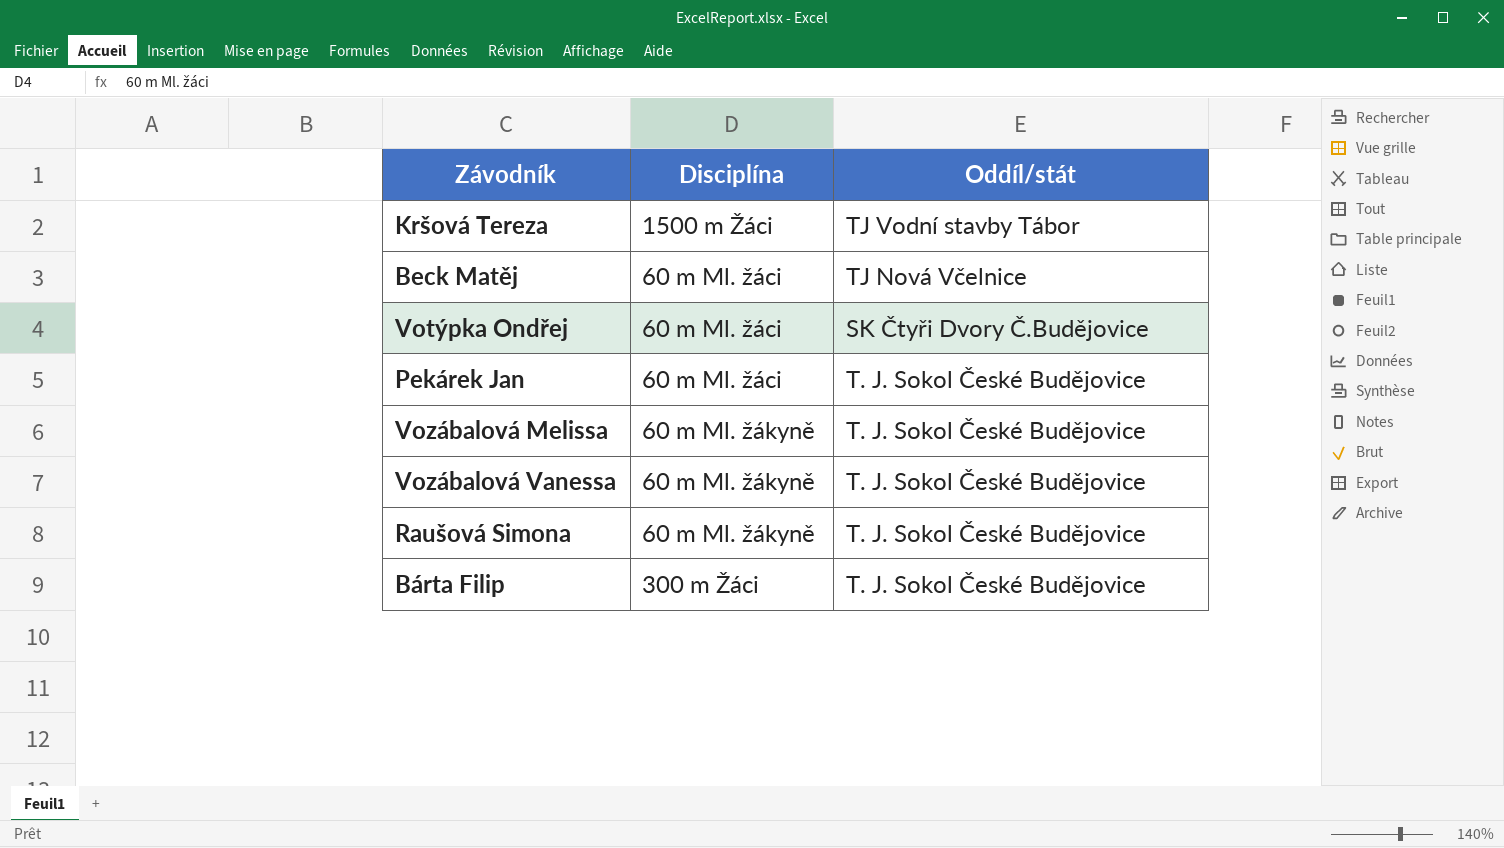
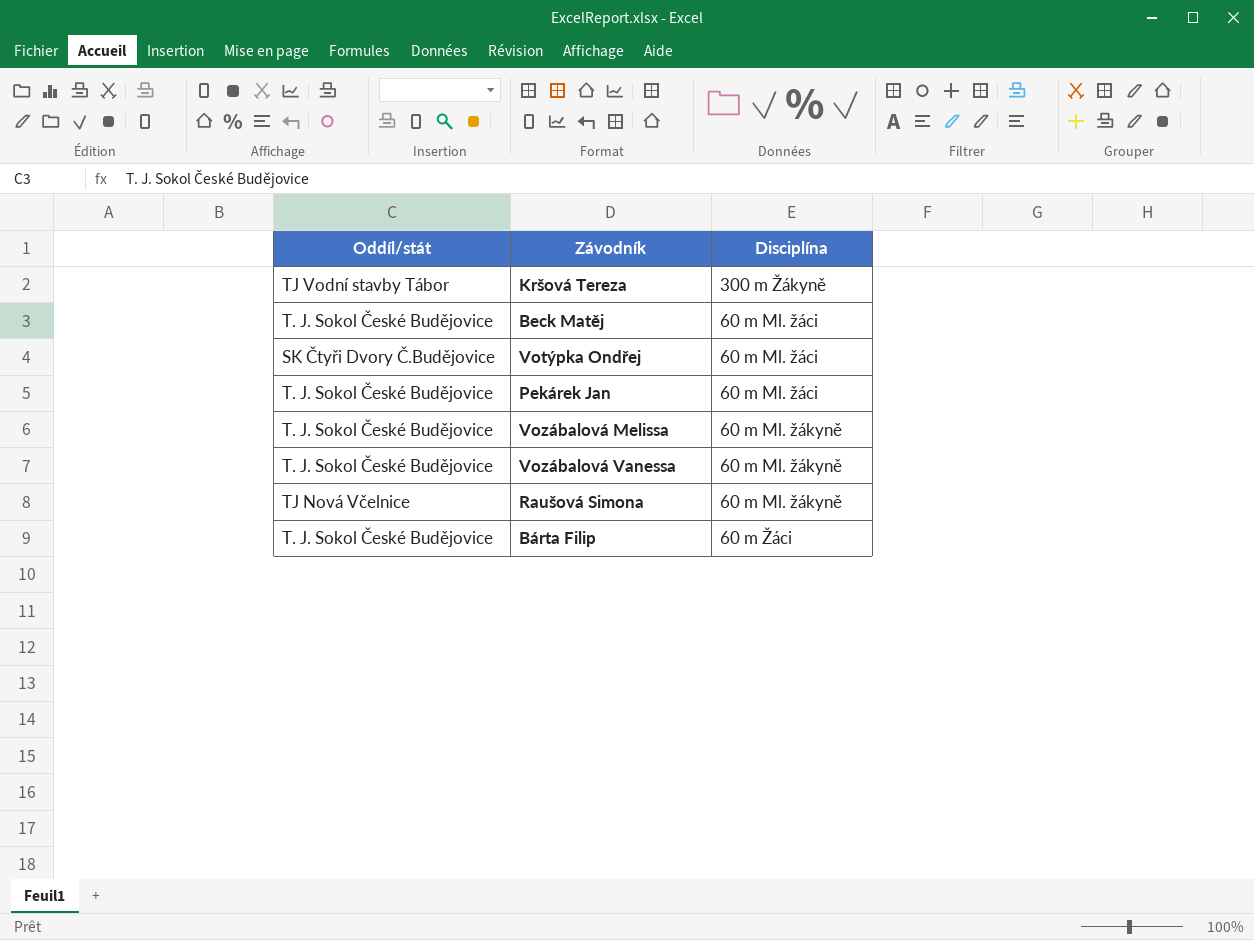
column Oddíl/stát | position: 3 -> 1
Kršová Tereza | Disciplína: 1500 m Žáci -> 300 m Žákyně
Beck Matěj | Oddíl/stát: TJ Nová Včelnice -> T. J. Sokol České Budějovice
Raušová Simona | Oddíl/stát: T. J. Sokol České Budějovice -> TJ Nová Včelnice
Bárta Filip | Disciplína: 300 m Žáci -> 60 m Žáci

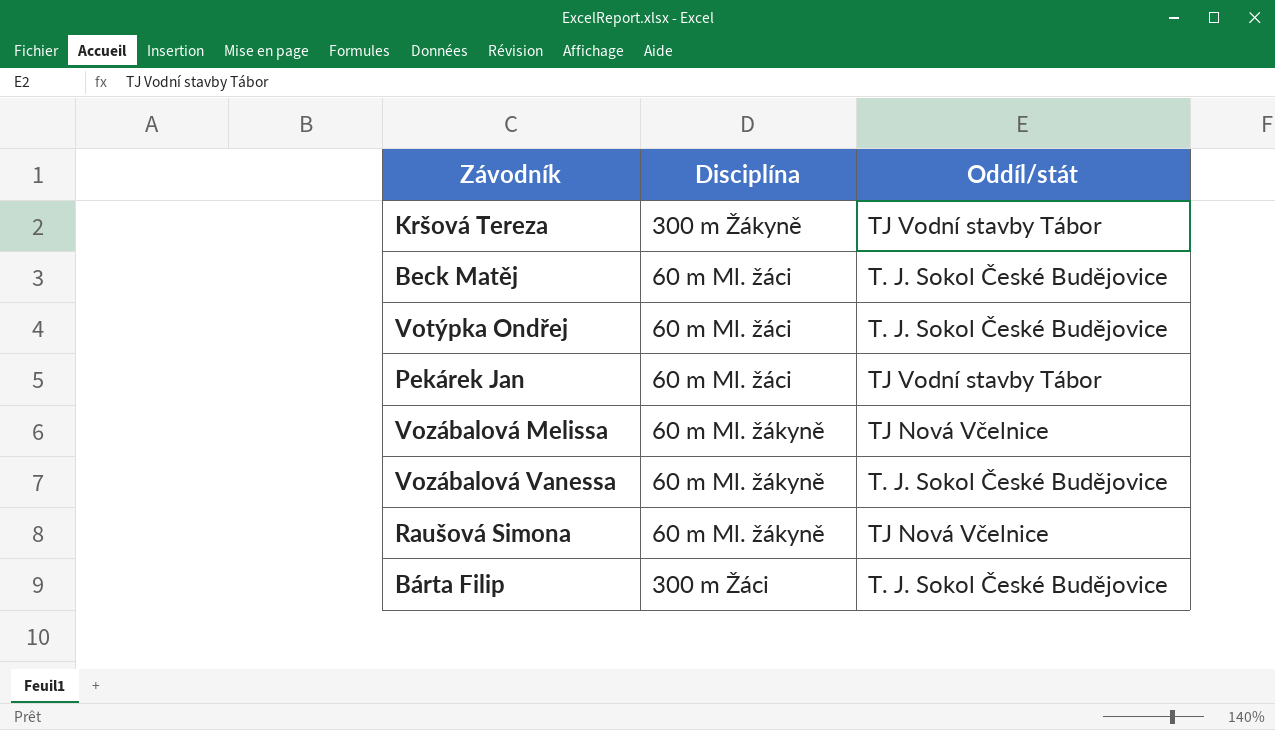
column Oddíl/stát | position: 1 -> 3
Votýpka Ondřej | Oddíl/stát: SK Čtyři Dvory Č.Budějovice -> T. J. Sokol České Budějovice
Pekárek Jan | Oddíl/stát: T. J. Sokol České Budějovice -> TJ Vodní stavby Tábor
Vozábalová Melissa | Oddíl/stát: T. J. Sokol České Budějovice -> TJ Nová Včelnice
Bárta Filip | Disciplína: 60 m Žáci -> 300 m Žáci

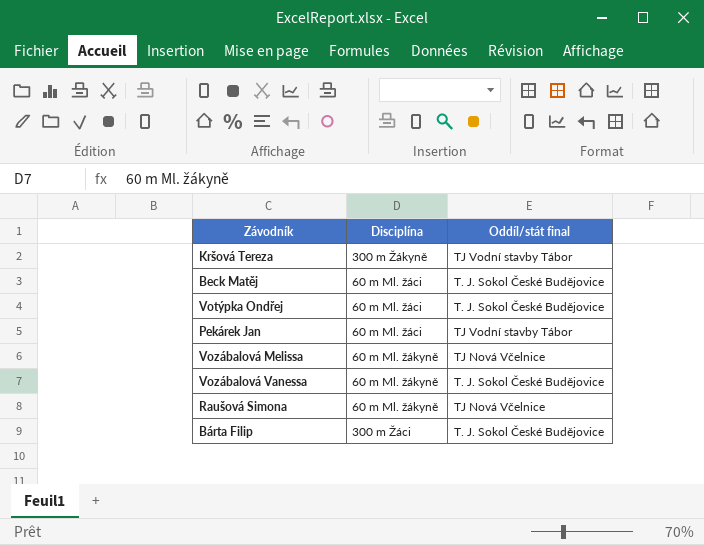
column name: Oddíl/stát -> Oddíl/stát final

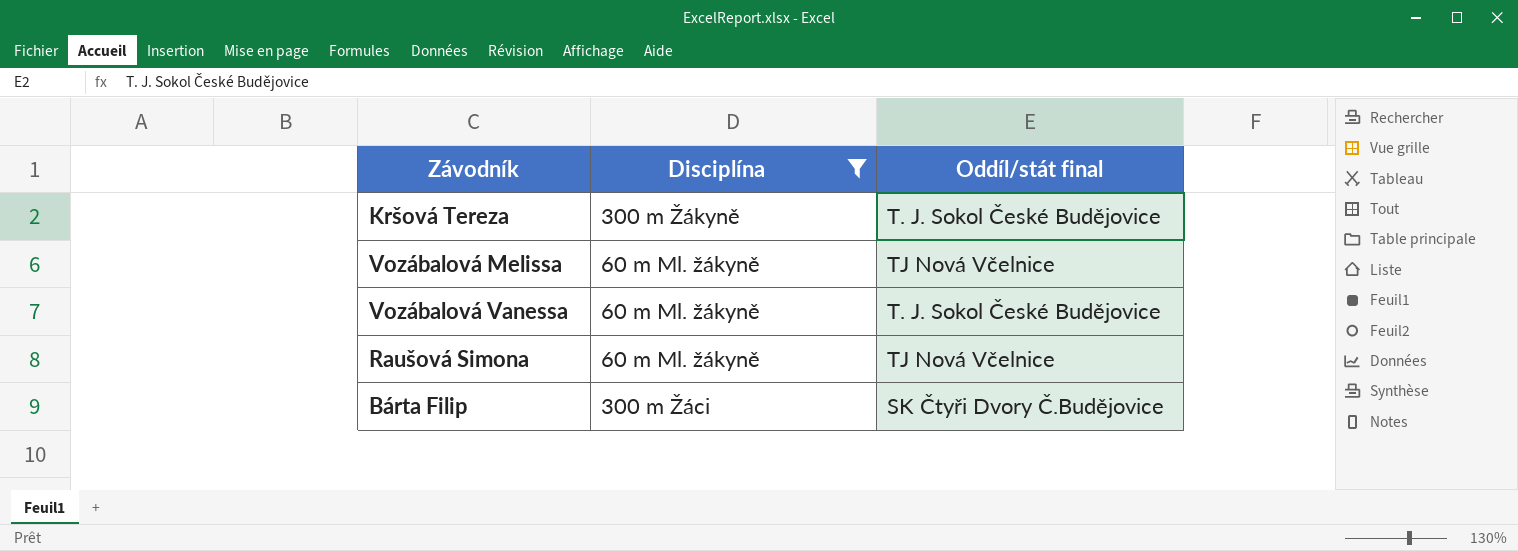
filter: none -> Disciplína != 60 m Ml. žáci
Kršová Tereza | Oddíl/stát final: TJ Vodní stavby Tábor -> T. J. Sokol České Budějovice
Bárta Filip | Oddíl/stát final: T. J. Sokol České Budějovice -> SK Čtyři Dvory Č.Budějovice

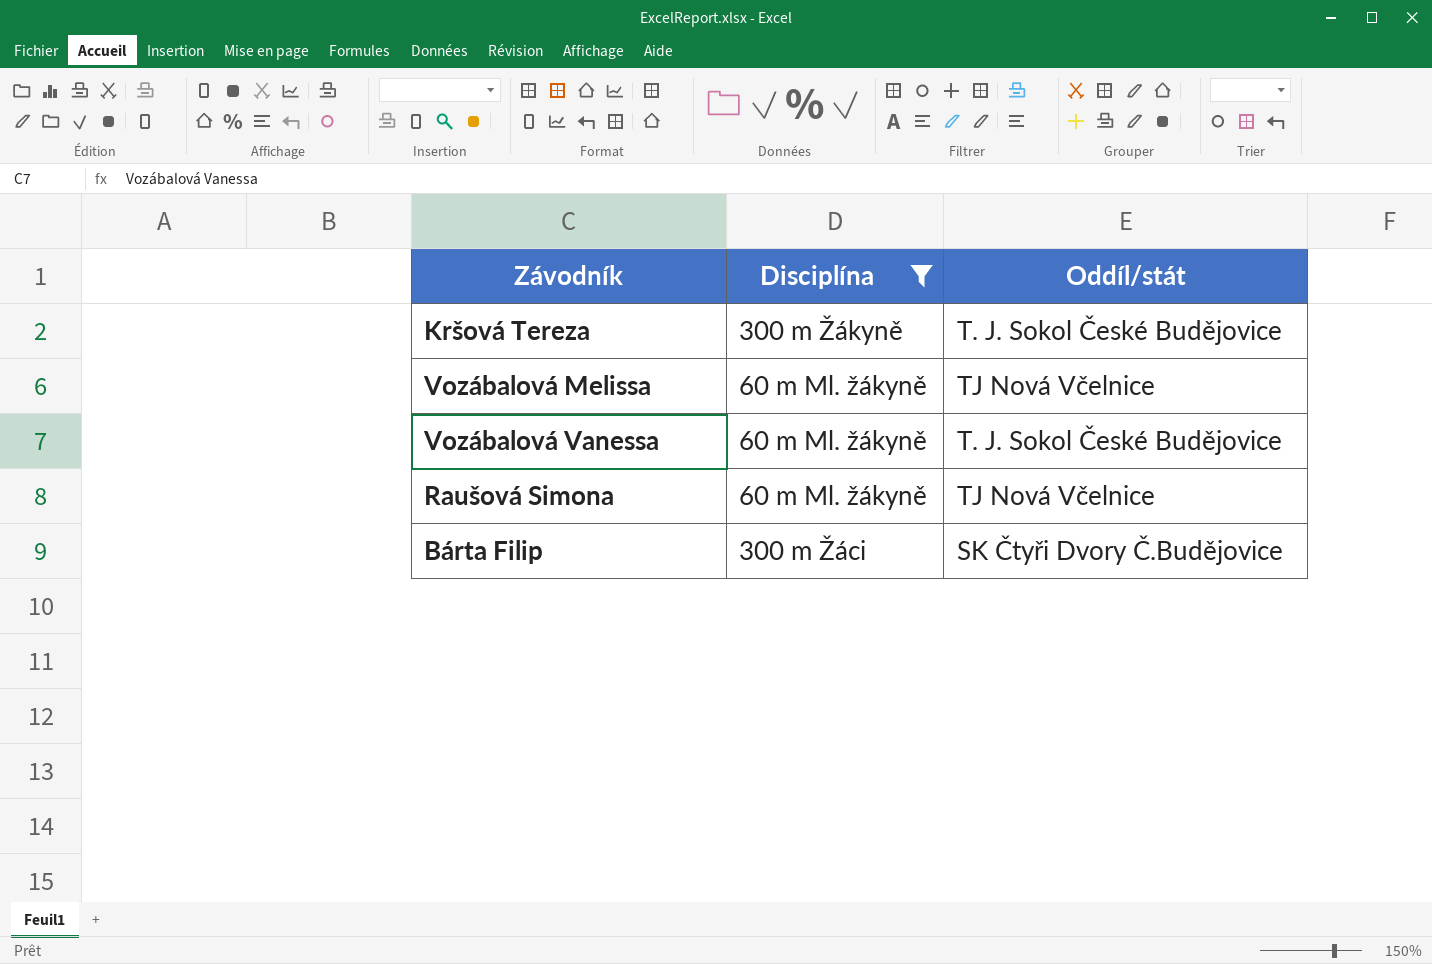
column name: Oddíl/stát final -> Oddíl/stát

